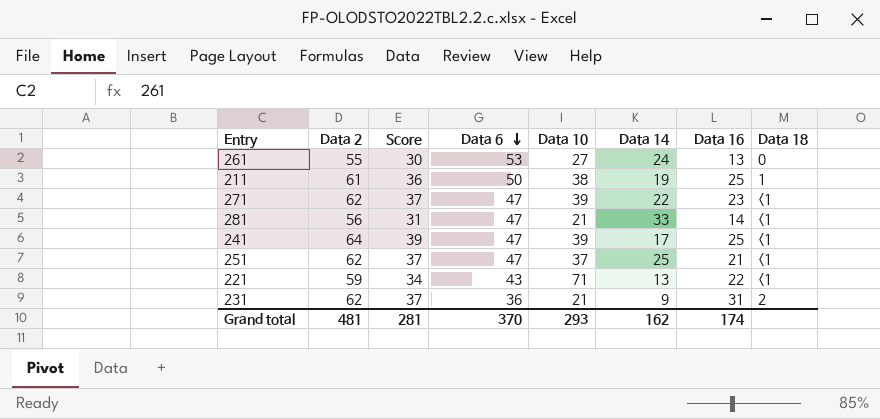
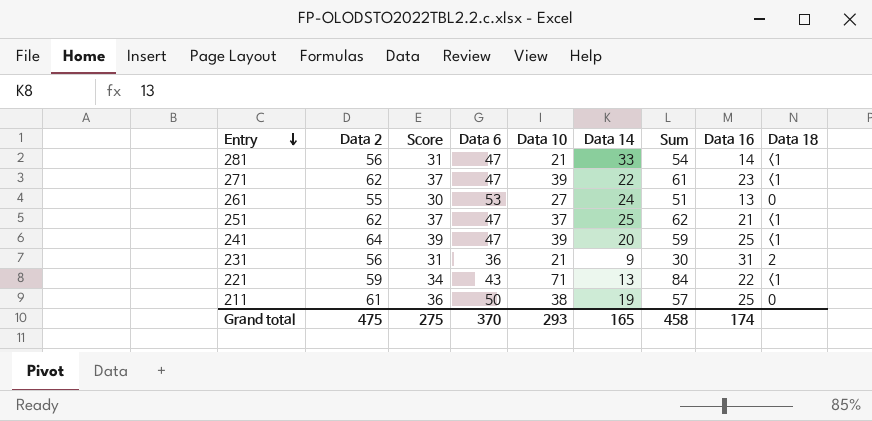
row order: Data 6 descending -> Entry descending
column Sum | formula: none -> [Data 10] + [Data 14]
241 | Data 14: 17 -> 20
231 | Data 2: 62 -> 56
231 | Score: 37 -> 31
211 | Data 18: 1 -> 0
Grand total | Data 2: 481 -> 475
Grand total | Score: 281 -> 275
Grand total | Data 14: 162 -> 165

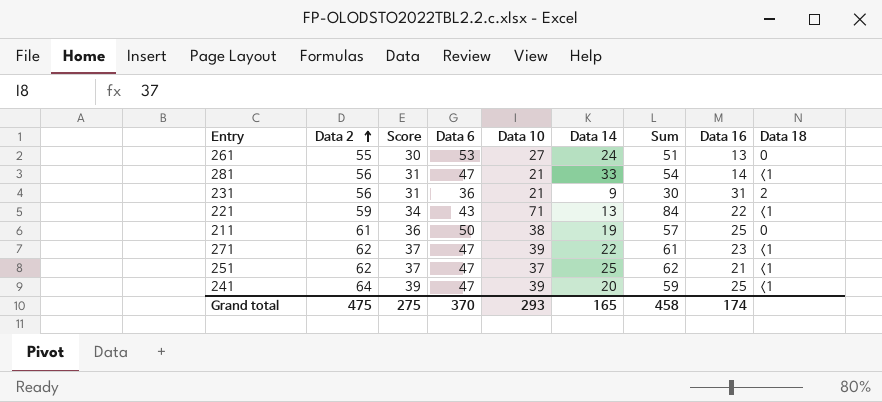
row order: Entry descending -> Data 2 ascending

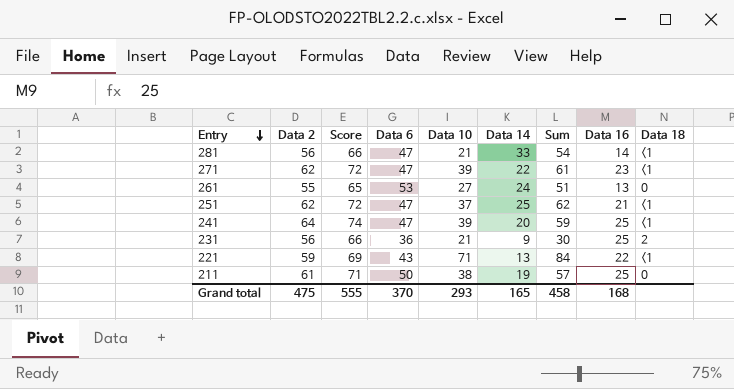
row order: Data 2 ascending -> Entry descending
column Score | formula: [Data 2] - 25 -> [Data 2] + 10
231 | Data 16: 31 -> 25
Grand total | Score: 275 -> 555
Grand total | Data 16: 174 -> 168

